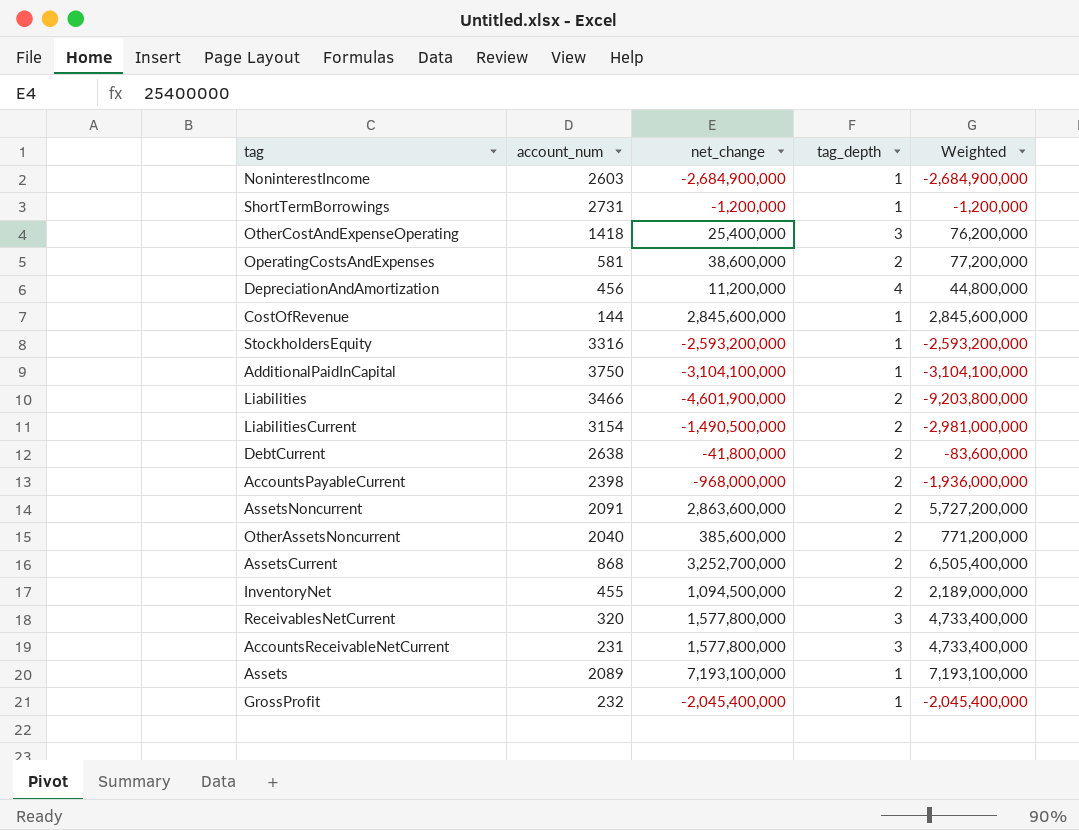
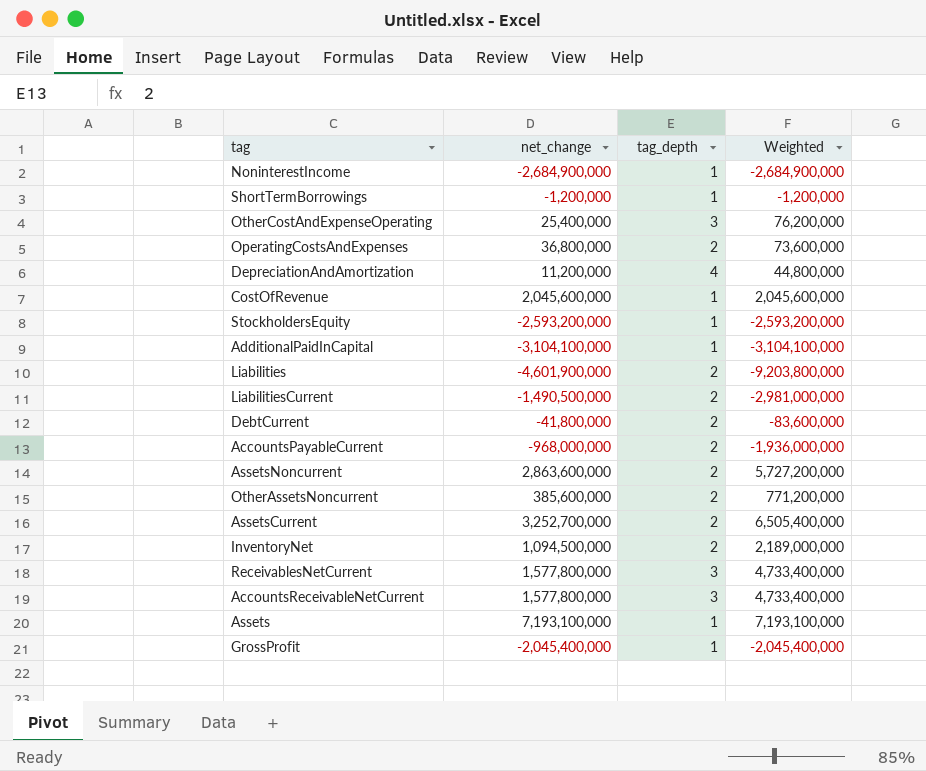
column account_num | position: 2 -> none
OperatingCostsAndExpenses | net_change: 38,600,000 -> 36,800,000
OperatingCostsAndExpenses | Weighted: 77,200,000 -> 73,600,000
CostOfRevenue | net_change: 2,845,600,000 -> 2,045,600,000
CostOfRevenue | Weighted: 2,845,600,000 -> 2,045,600,000

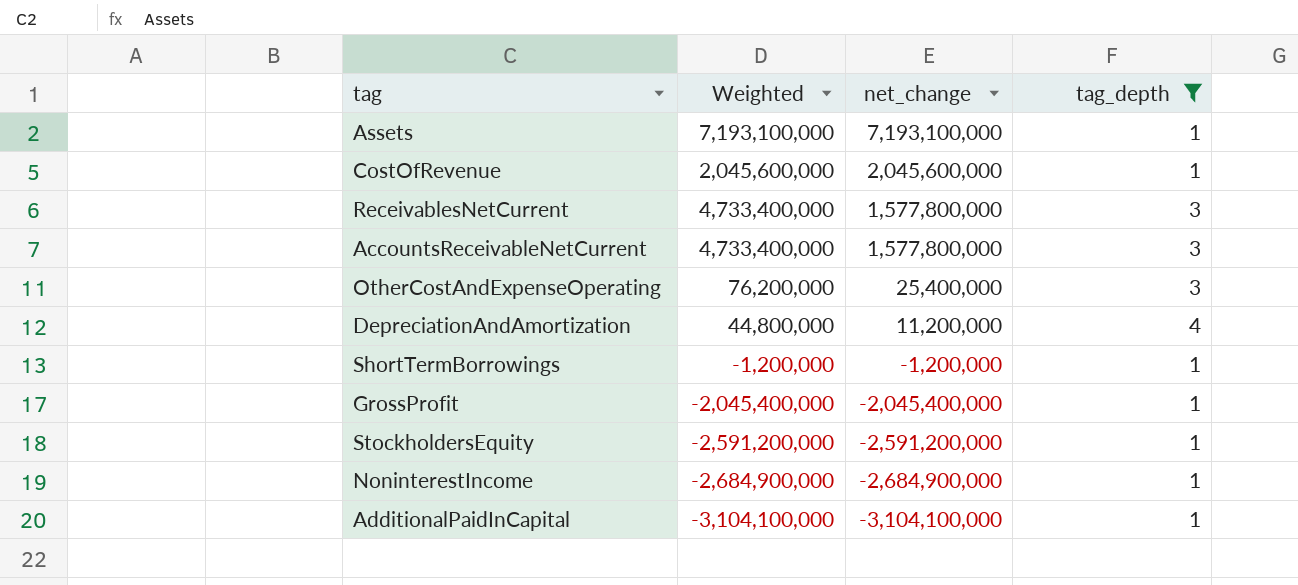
filter: none -> tag_depth != 2
row order: none -> net_change descending
column Weighted | position: 4 -> 2
StockholdersEquity | Weighted: -2,593,200,000 -> -2,591,200,000
StockholdersEquity | net_change: -2,593,200,000 -> -2,591,200,000

